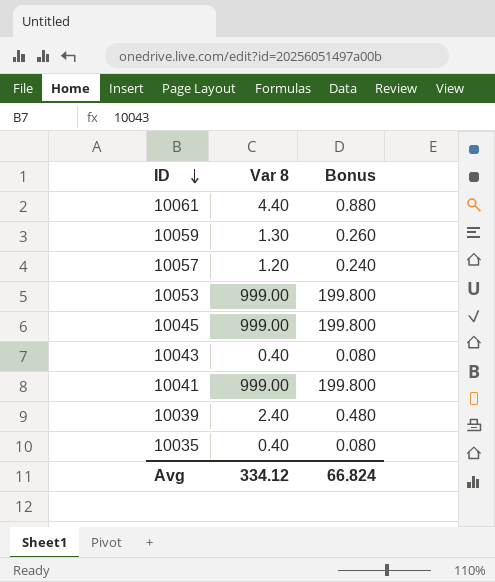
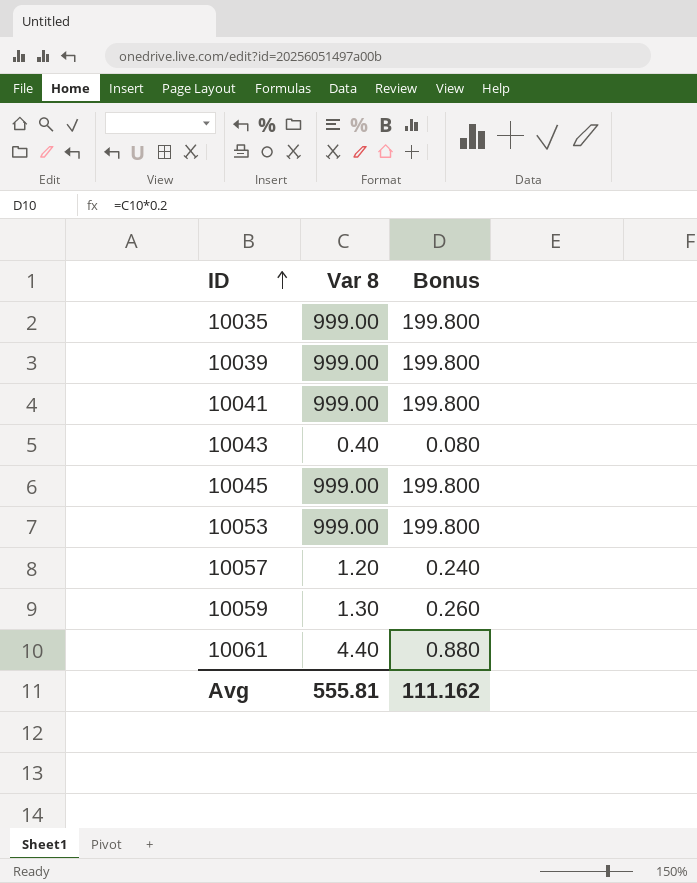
row order: ID descending -> ID ascending
10035 | Var 8: 0.40 -> 999.00
10035 | Bonus: 0.080 -> 199.800
10039 | Var 8: 2.40 -> 999.00
10039 | Bonus: 0.480 -> 199.800
Avg | Var 8: 334.12 -> 555.81
Avg | Bonus: 66.824 -> 111.162

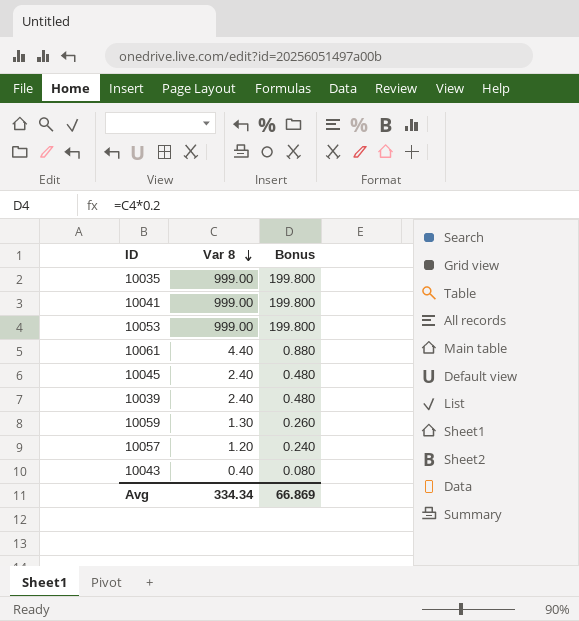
row order: ID ascending -> Var 8 descending
10045 | Var 8: 999.00 -> 2.40
10045 | Bonus: 199.800 -> 0.480
10039 | Var 8: 999.00 -> 2.40
10039 | Bonus: 199.800 -> 0.480
Avg | Var 8: 555.81 -> 334.34
Avg | Bonus: 111.162 -> 66.869

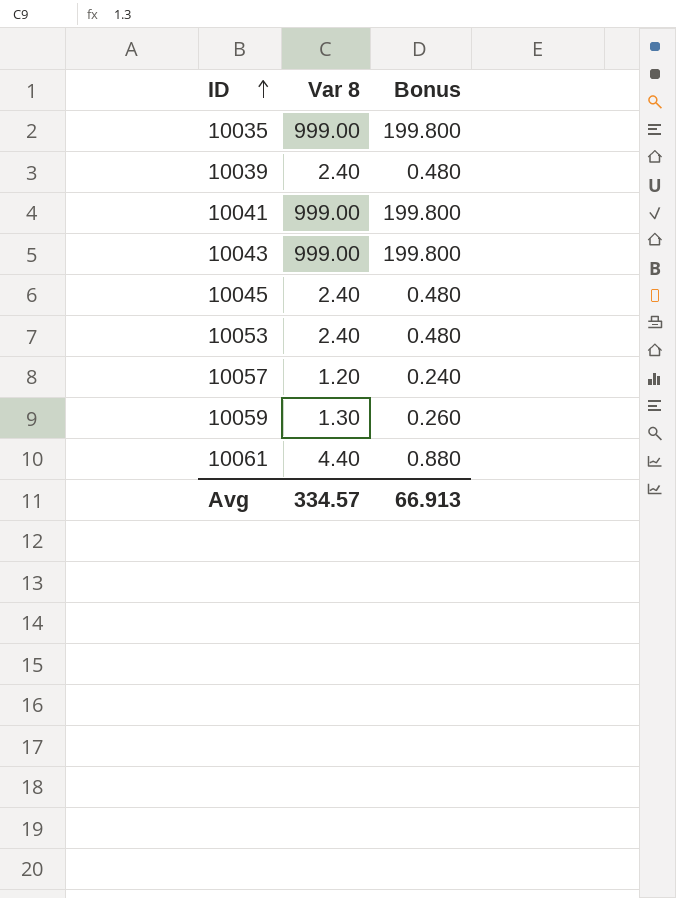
row order: Var 8 descending -> ID ascending
10043 | Var 8: 0.40 -> 999.00
10043 | Bonus: 0.080 -> 199.800
10053 | Var 8: 999.00 -> 2.40
10053 | Bonus: 199.800 -> 0.480
Avg | Var 8: 334.34 -> 334.57
Avg | Bonus: 66.869 -> 66.913

